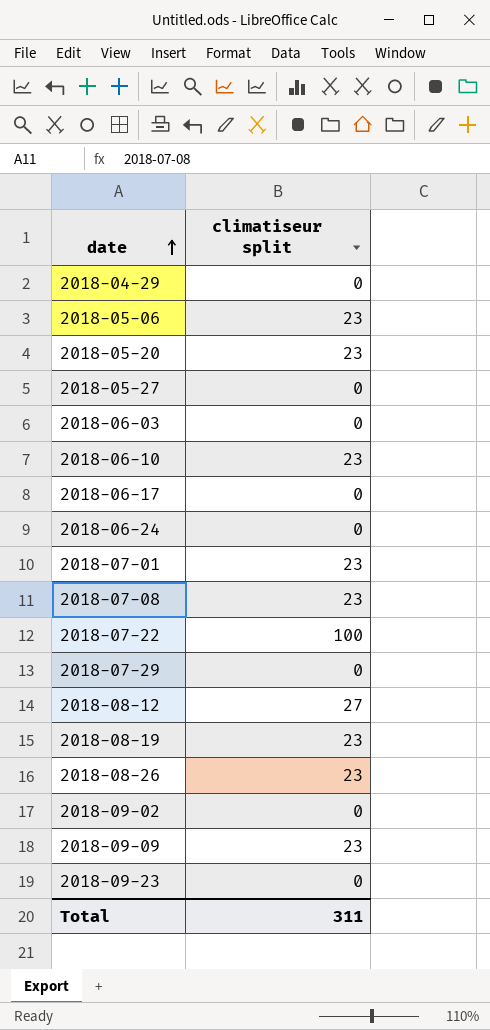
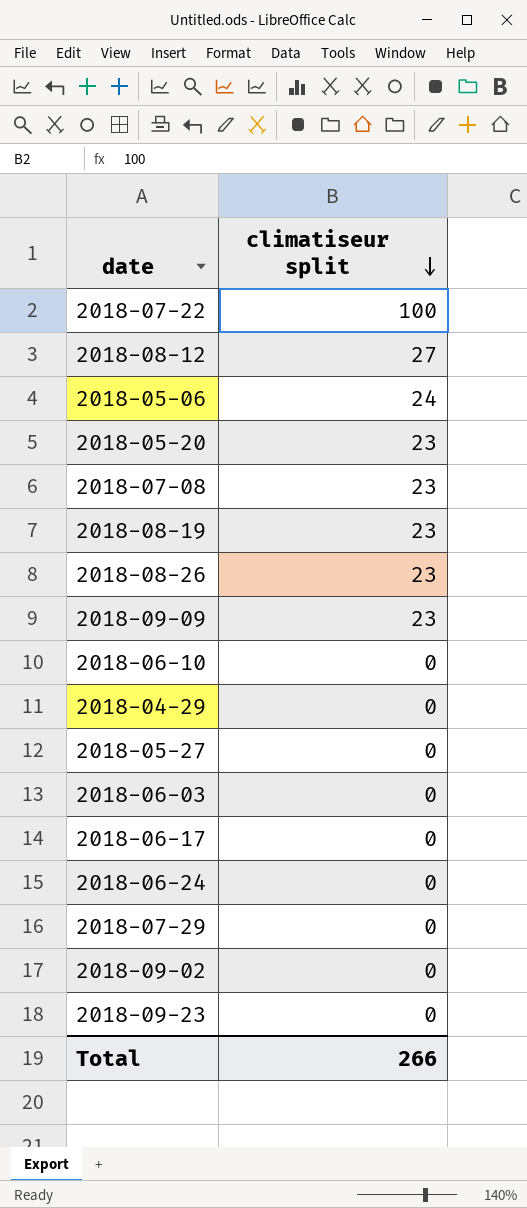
row order: date ascending -> climatiseur split descending
row 2018-07-01: 23 -> none
2018-05-06 | climatiseur split: 23 -> 24
2018-06-10 | climatiseur split: 23 -> 0
Total | climatiseur split: 311 -> 266

